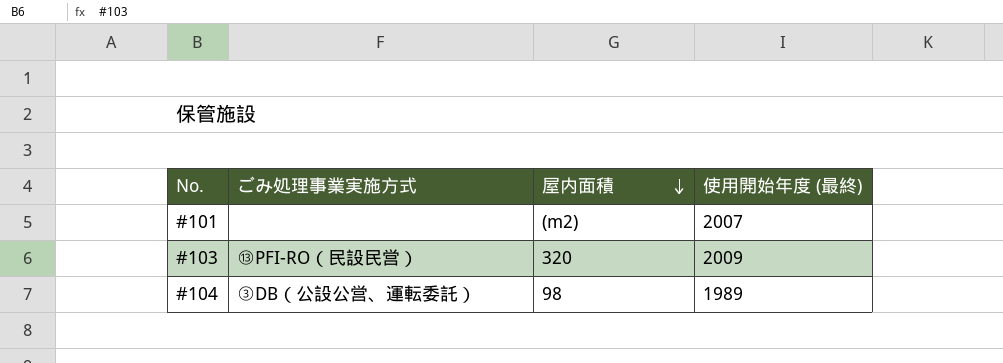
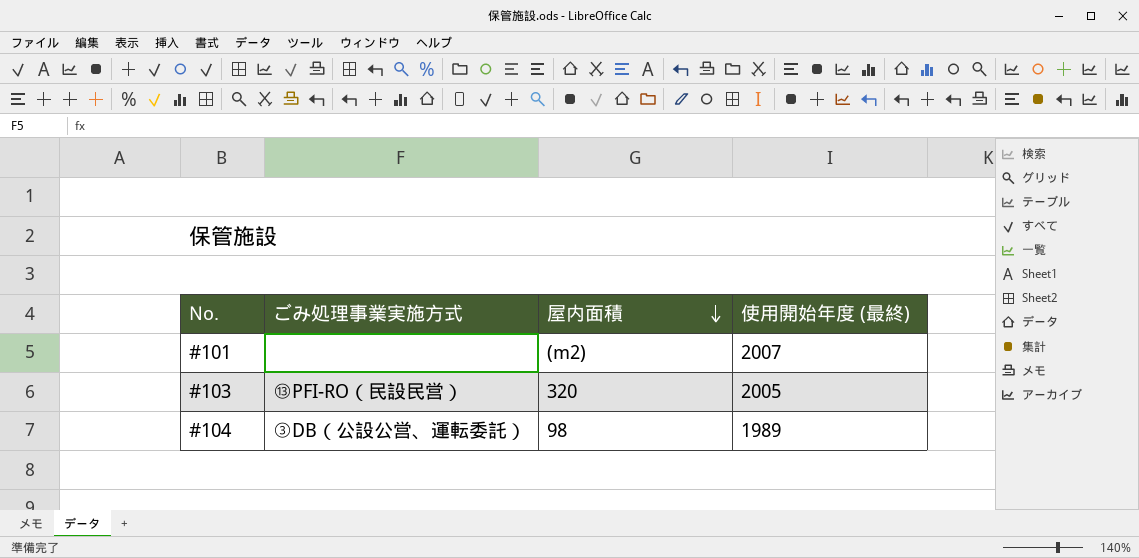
#103 | 使用開始年度 (最終): 2009 -> 2005

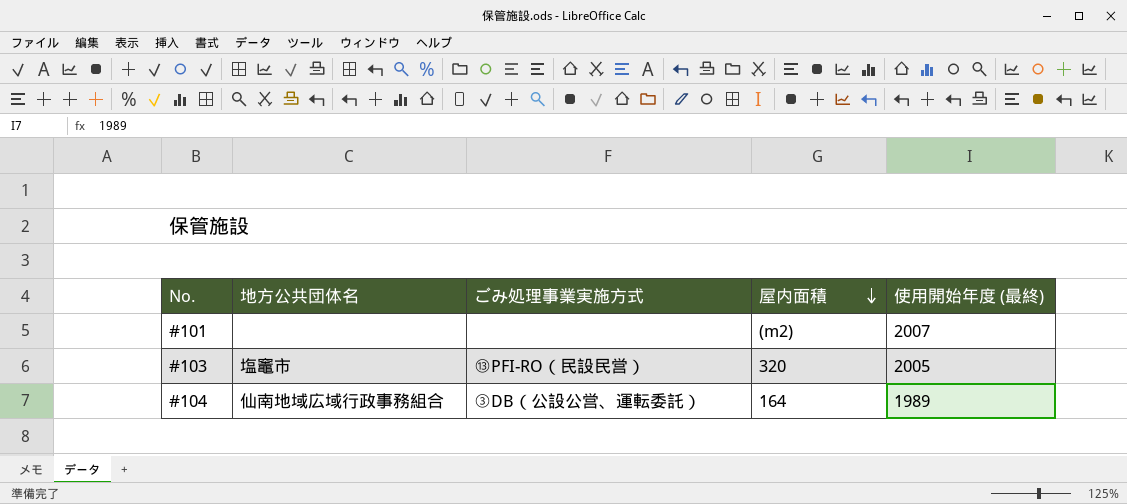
column 地方公共団体名 | position: none -> 2
#104 | 屋内面積: 98 -> 164

